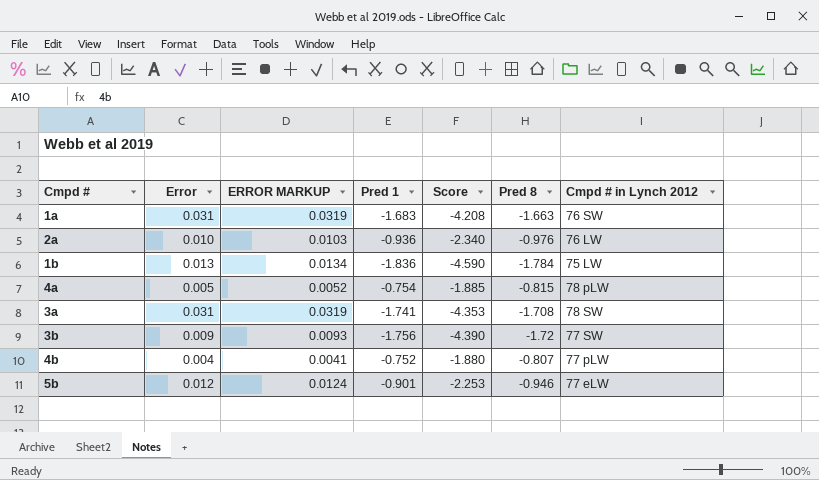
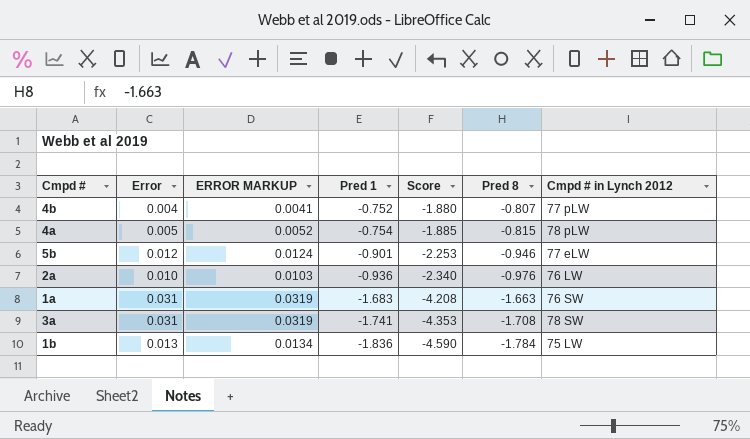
row order: none -> Pred 1 descending
row 3b: 0.009 | 0.0093 | -1.756 | -4.390 | -1.72 | 77 SW -> none

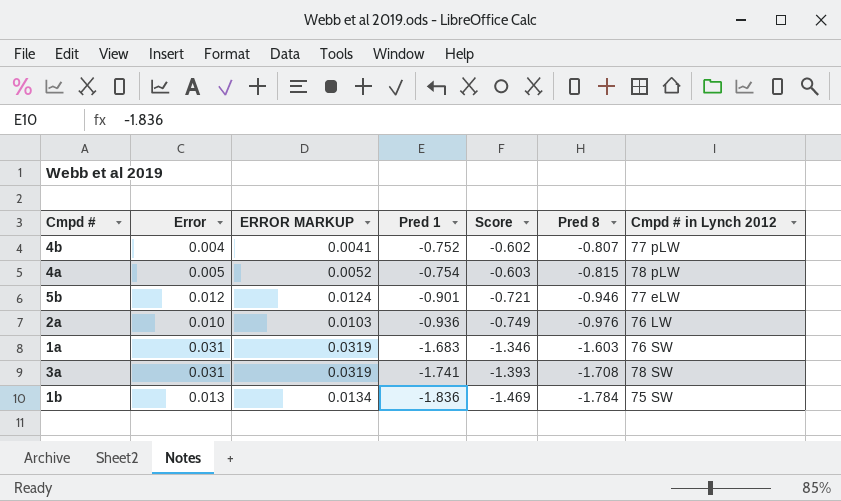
column Score | formula: [Pred 1] * 2.5 -> [Pred 1] * 0.8
1a | Pred 8: -1.663 -> -1.603
1b | Cmpd # in Lynch 2012: 75 LW -> 75 SW

